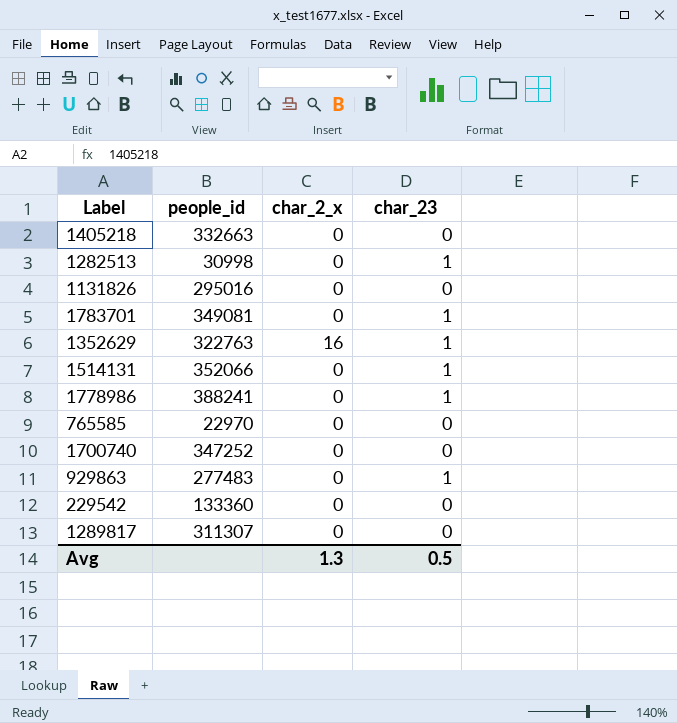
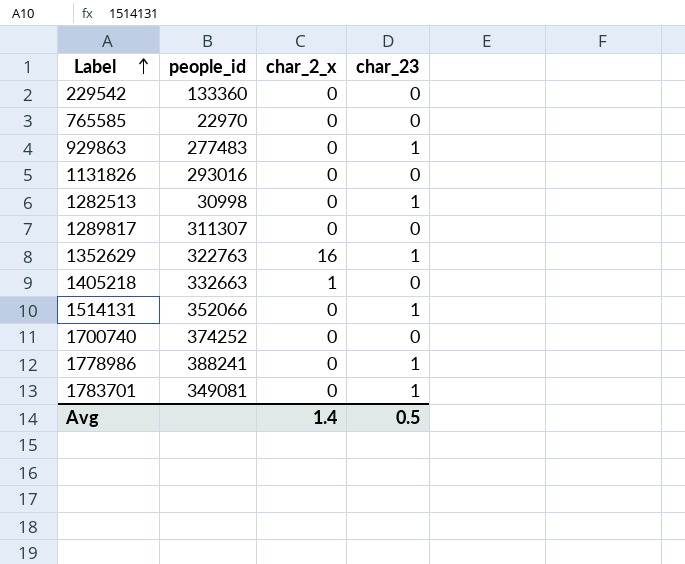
row order: none -> Label ascending
1131826 | people_id: 295016 -> 293016
1405218 | char_2_x: 0 -> 1
1700740 | people_id: 347252 -> 374252
Avg | char_2_x: 1.3 -> 1.4

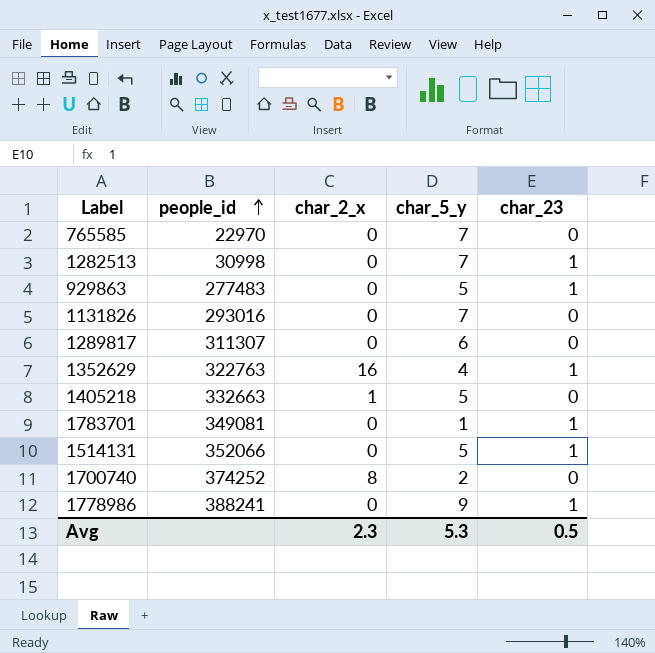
row order: Label ascending -> people_id ascending
column char_5_y | position: none -> 4
row 229542: 133360 | 0 | 0 -> none
1700740 | char_2_x: 0 -> 8
Avg | char_2_x: 1.4 -> 2.3

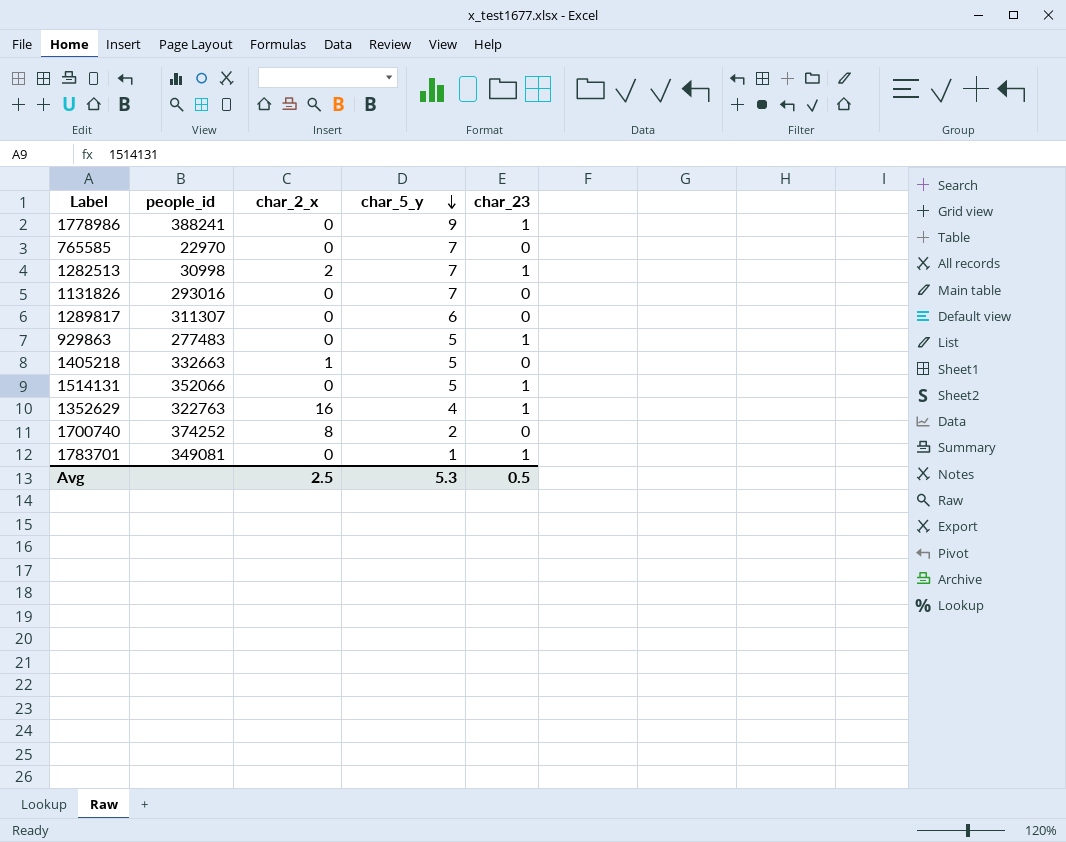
row order: people_id ascending -> char_5_y descending
1282513 | char_2_x: 0 -> 2
Avg | char_2_x: 2.3 -> 2.5

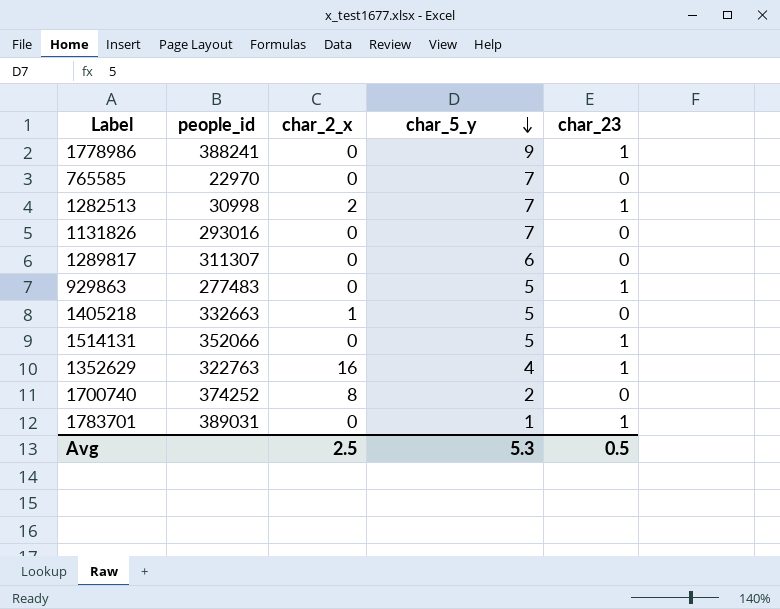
1783701 | people_id: 349081 -> 389031

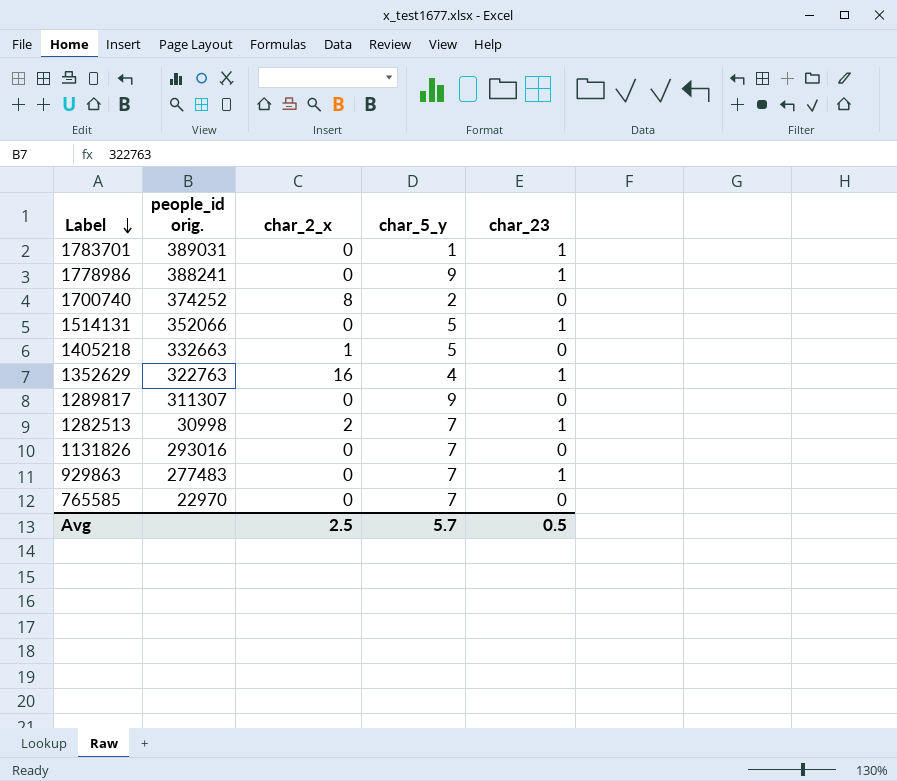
row order: char_5_y descending -> Label descending
column name: people_id -> people_id orig.
1289817 | char_5_y: 6 -> 9
929863 | char_5_y: 5 -> 7
Avg | char_5_y: 5.3 -> 5.7

